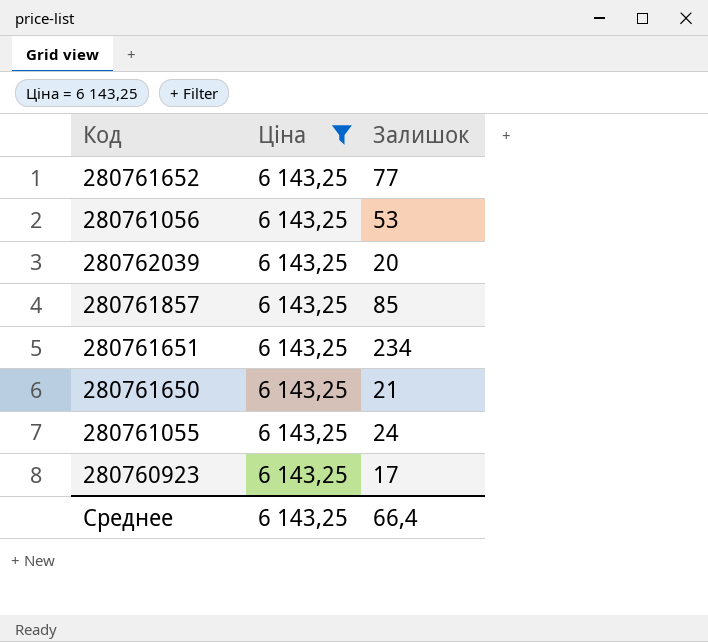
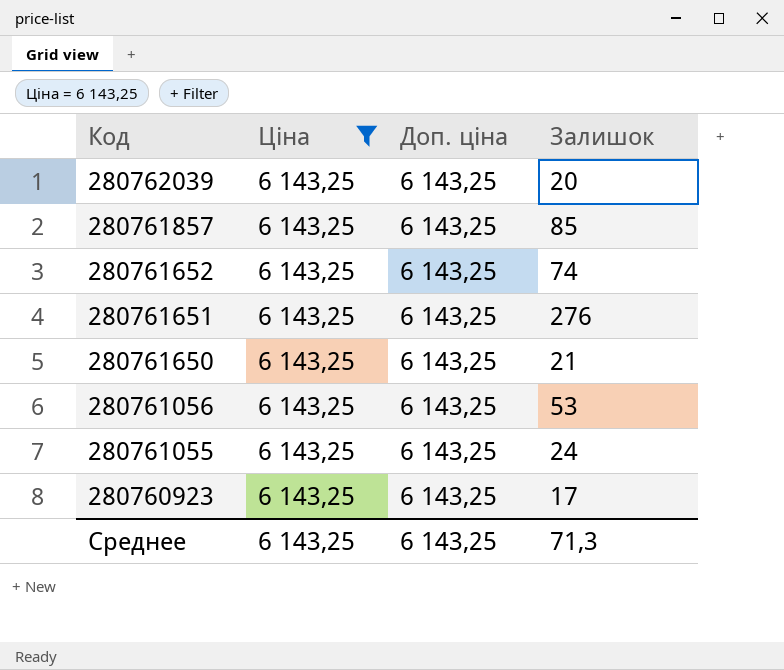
row order: none -> Код descending
column Доп. ціна | position: none -> 3
280761652 | Залишок: 77 -> 74
280761651 | Залишок: 234 -> 276
Среднее | Залишок: 66,4 -> 71,3

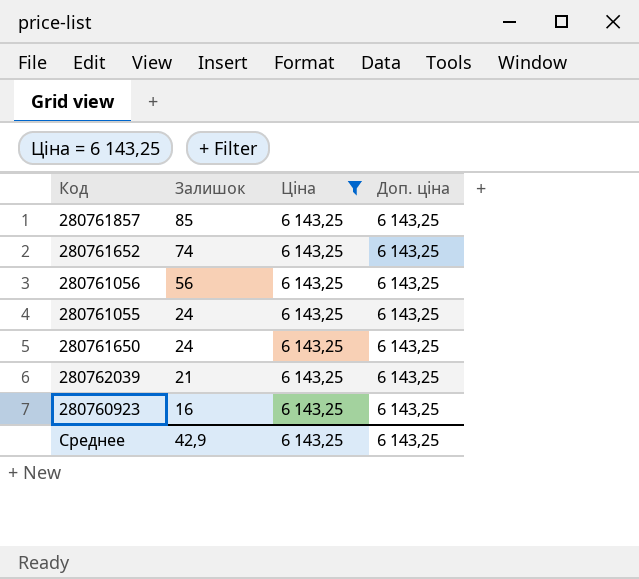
row order: Код descending -> Залишок descending
column Залишок | position: 4 -> 2
row 280761651: 6 143,25 | 6 143,25 | 276 -> none
280761056 | Залишок: 53 -> 56
280761650 | Залишок: 21 -> 24
280762039 | Залишок: 20 -> 21
280760923 | Залишок: 17 -> 16
Среднее | Залишок: 71,3 -> 42,9

